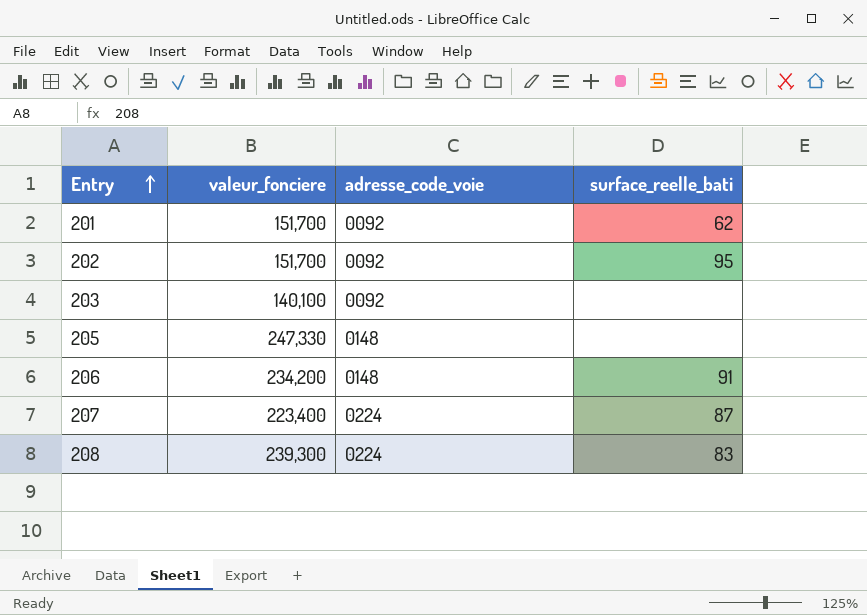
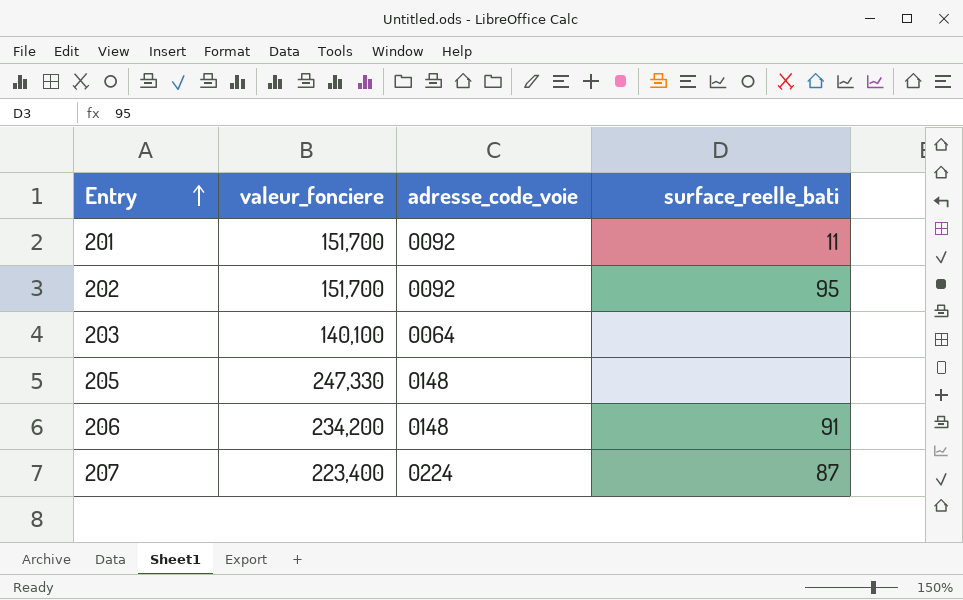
row 208: 239,300 | 0224 | 83 -> none
201 | surface_reelle_bati: 62 -> 11
203 | adresse_code_voie: 0092 -> 0064

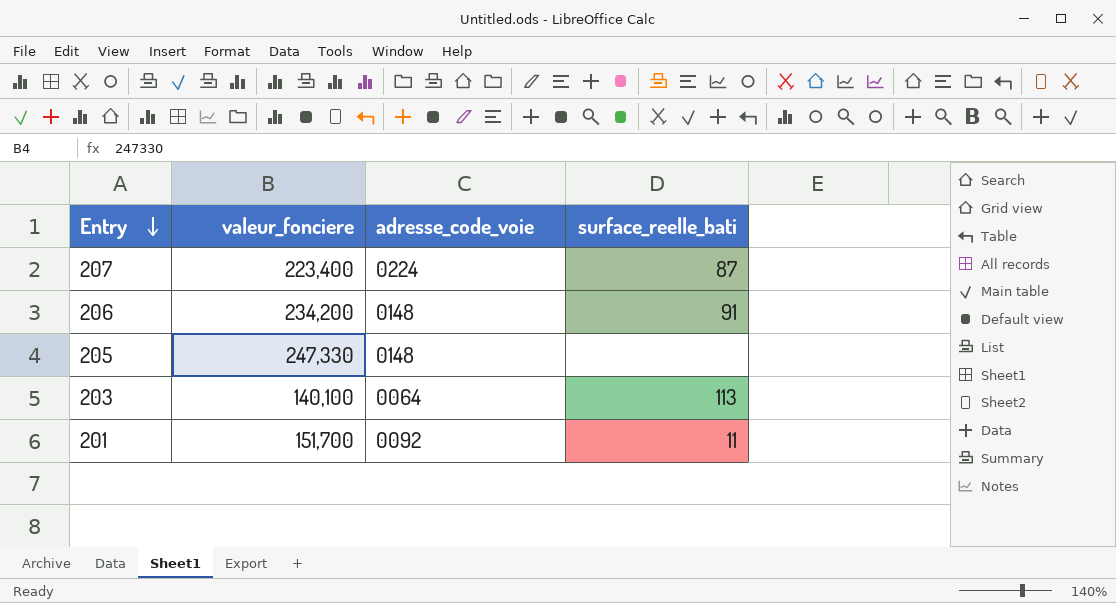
row order: Entry ascending -> Entry descending
row 202: 151,700 | 0092 | 95 -> none
203 | surface_reelle_bati: none -> 113

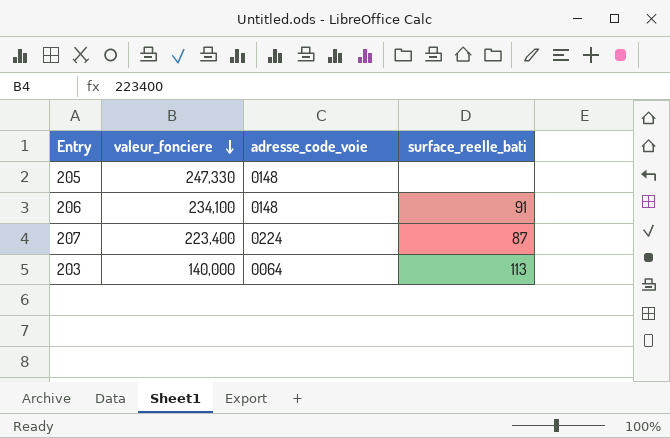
row order: Entry descending -> valeur_fonciere descending
row 201: 151,700 | 0092 | 11 -> none
206 | valeur_fonciere: 234,200 -> 234,100
203 | valeur_fonciere: 140,100 -> 140,000

